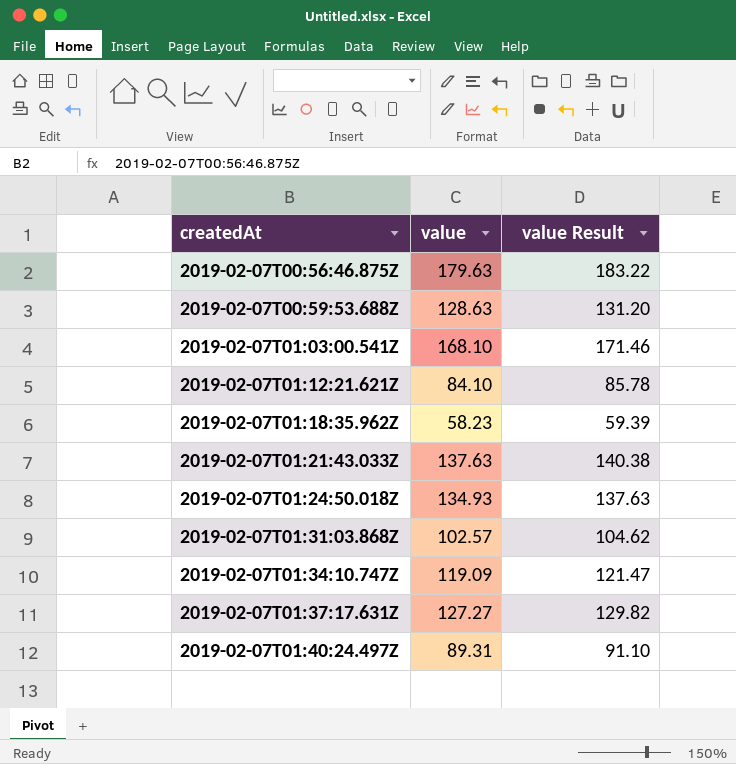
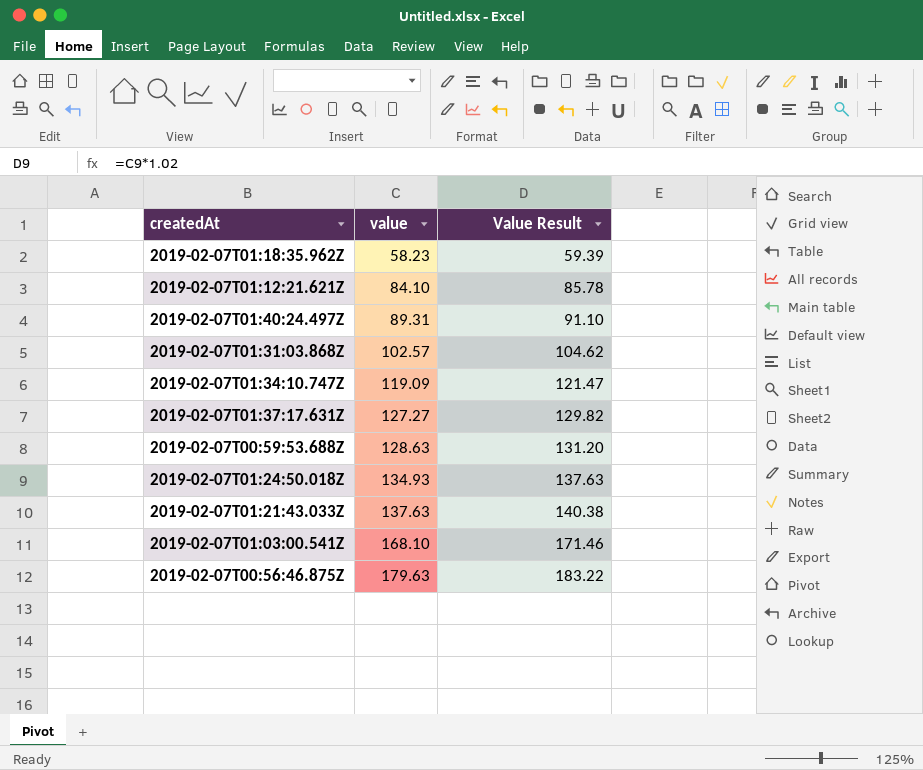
row order: createdAt ascending -> value ascending
column name: value Result -> Value Result

